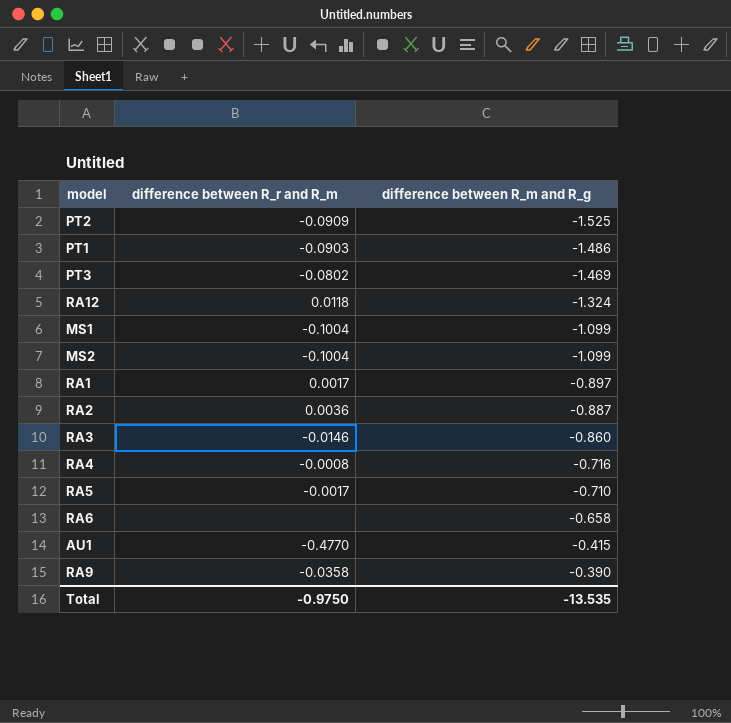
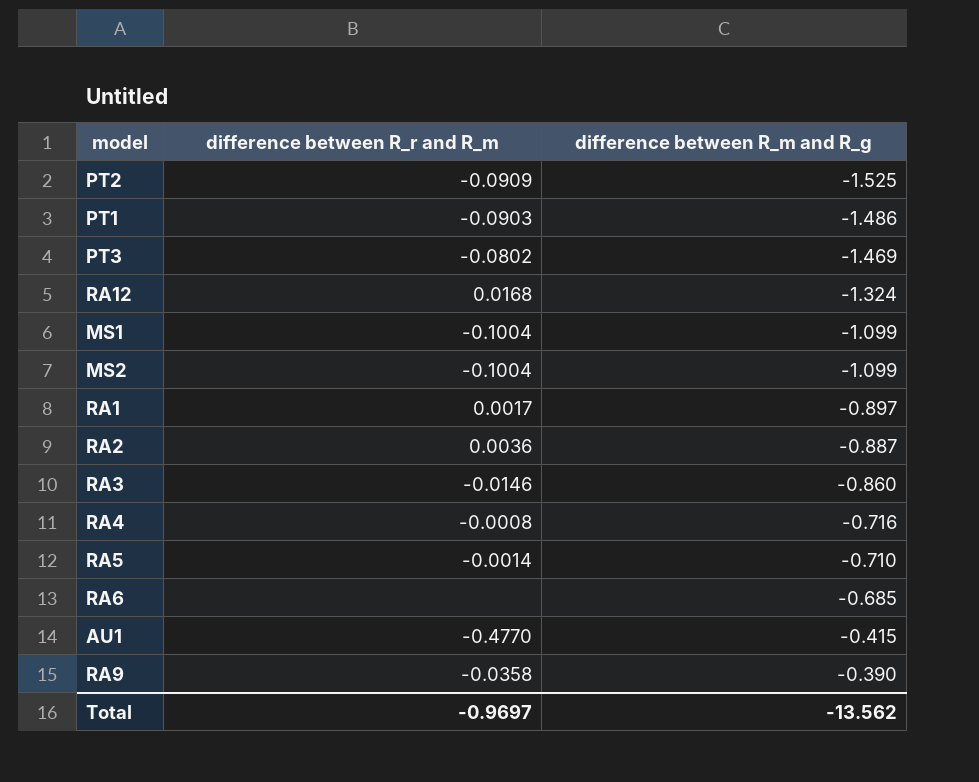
RA12 | difference between R_r and R_m: 0.0118 -> 0.0168
RA5 | difference between R_r and R_m: -0.0017 -> -0.0014
RA6 | difference between R_m and R_g: -0.658 -> -0.685
Total | difference between R_r and R_m: -0.9750 -> -0.9697
Total | difference between R_m and R_g: -13.535 -> -13.562

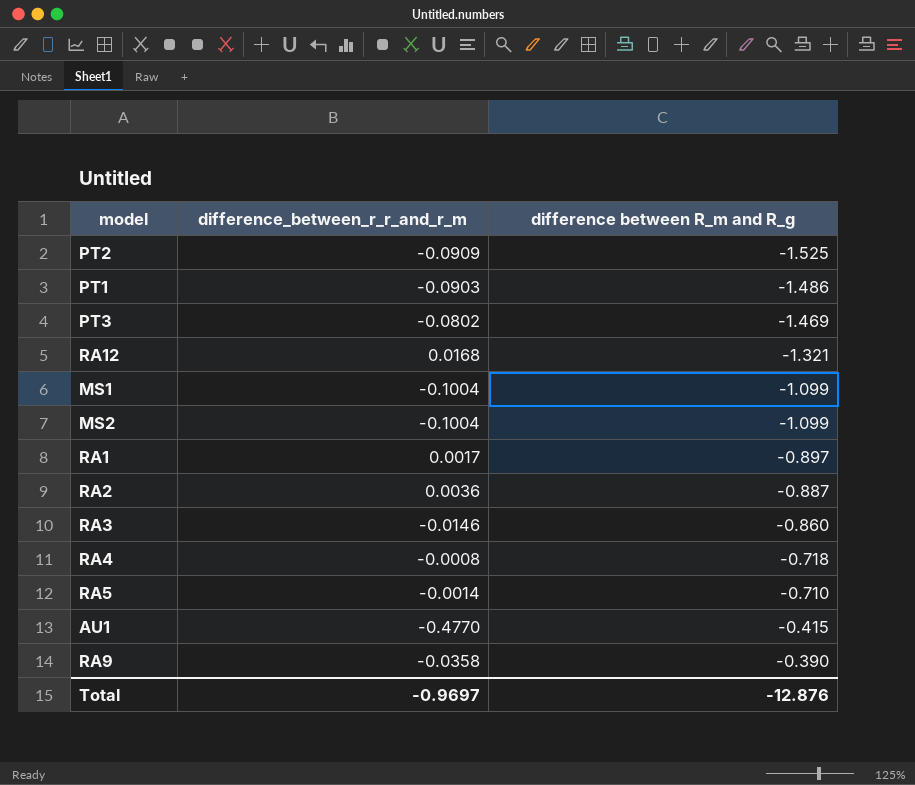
column name: difference between R_r and R_m -> difference_between_r_r_and_r_m
row RA6: none | -0.685 -> none
RA12 | difference between R_m and R_g: -1.324 -> -1.321
RA4 | difference between R_m and R_g: -0.716 -> -0.718
Total | difference between R_m and R_g: -13.562 -> -12.876

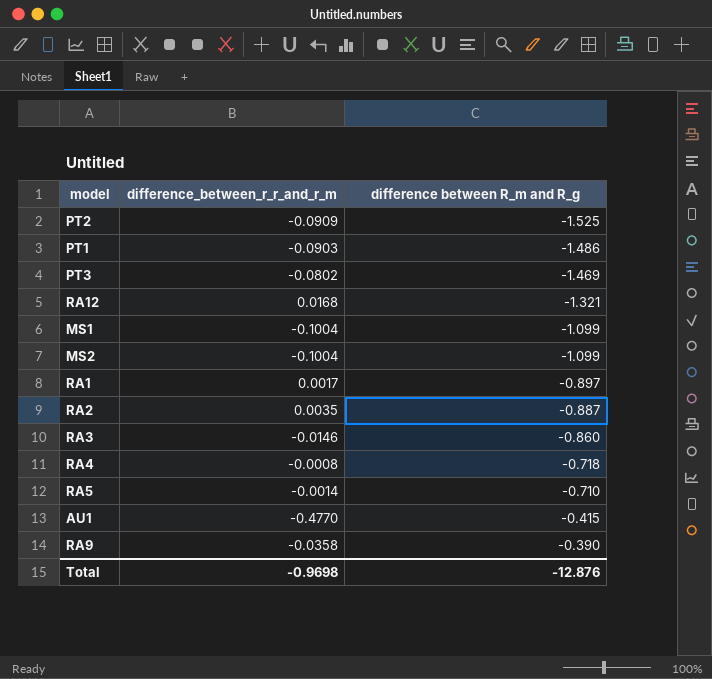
RA2 | difference_between_r_r_and_r_m: 0.0036 -> 0.0035
Total | difference_between_r_r_and_r_m: -0.9697 -> -0.9698

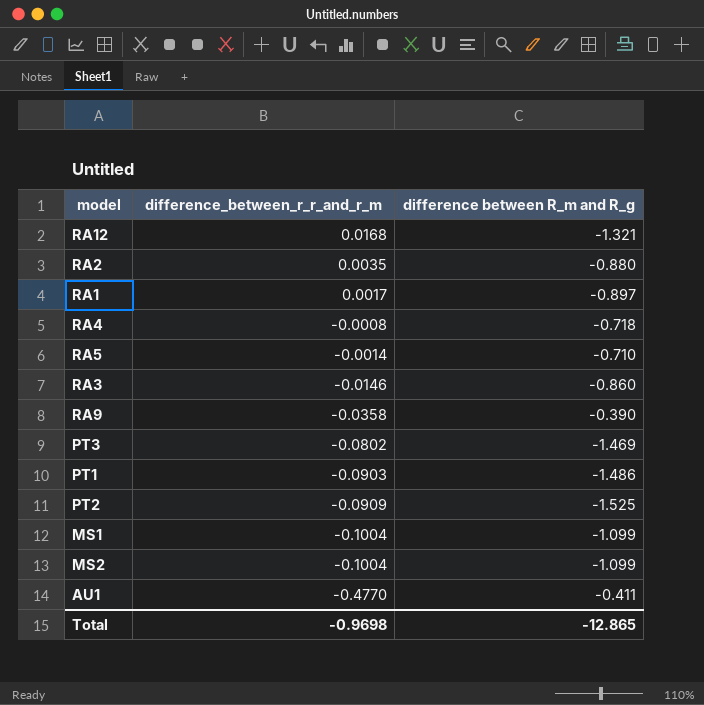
row order: difference between R_m and R_g ascending -> difference_between_r_r_and_r_m descending
RA2 | difference between R_m and R_g: -0.887 -> -0.880
AU1 | difference between R_m and R_g: -0.415 -> -0.411
Total | difference between R_m and R_g: -12.876 -> -12.865

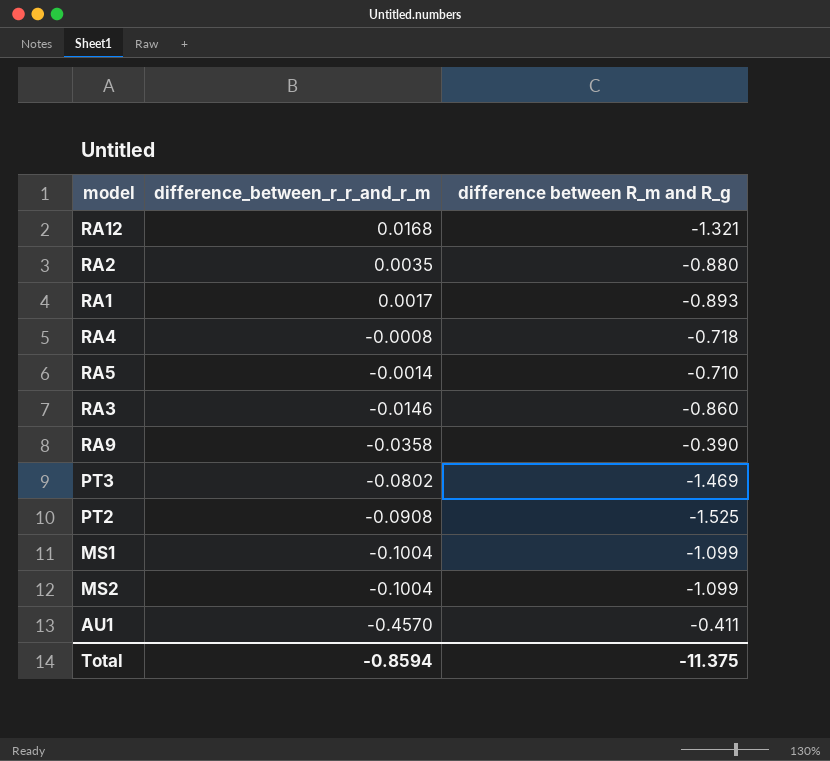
row PT1: -0.0903 | -1.486 -> none
RA1 | difference between R_m and R_g: -0.897 -> -0.893
PT2 | difference_between_r_r_and_r_m: -0.0909 -> -0.0908
AU1 | difference_between_r_r_and_r_m: -0.4770 -> -0.4570
Total | difference_between_r_r_and_r_m: -0.9698 -> -0.8594
Total | difference between R_m and R_g: -12.865 -> -11.375

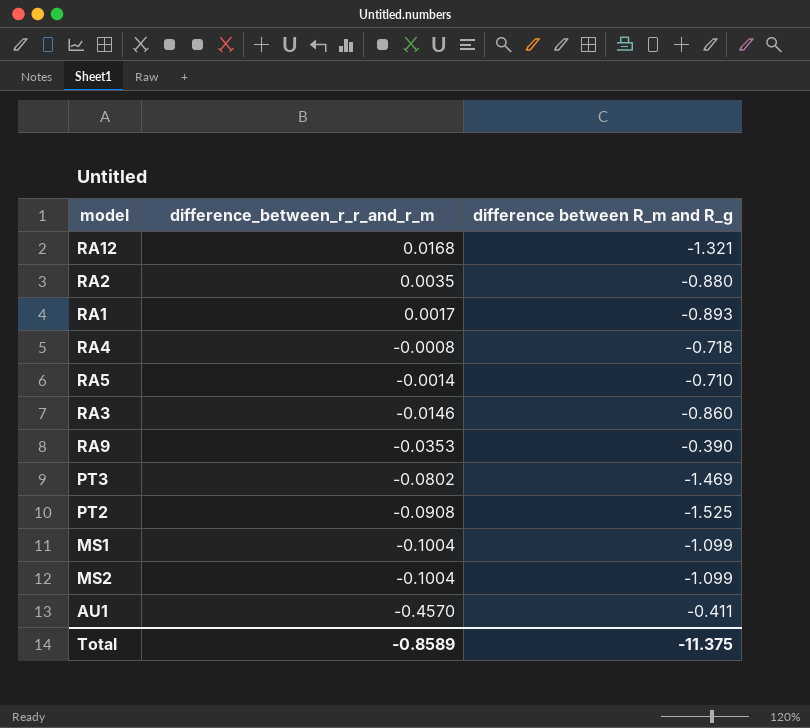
RA9 | difference_between_r_r_and_r_m: -0.0358 -> -0.0353
Total | difference_between_r_r_and_r_m: -0.8594 -> -0.8589

